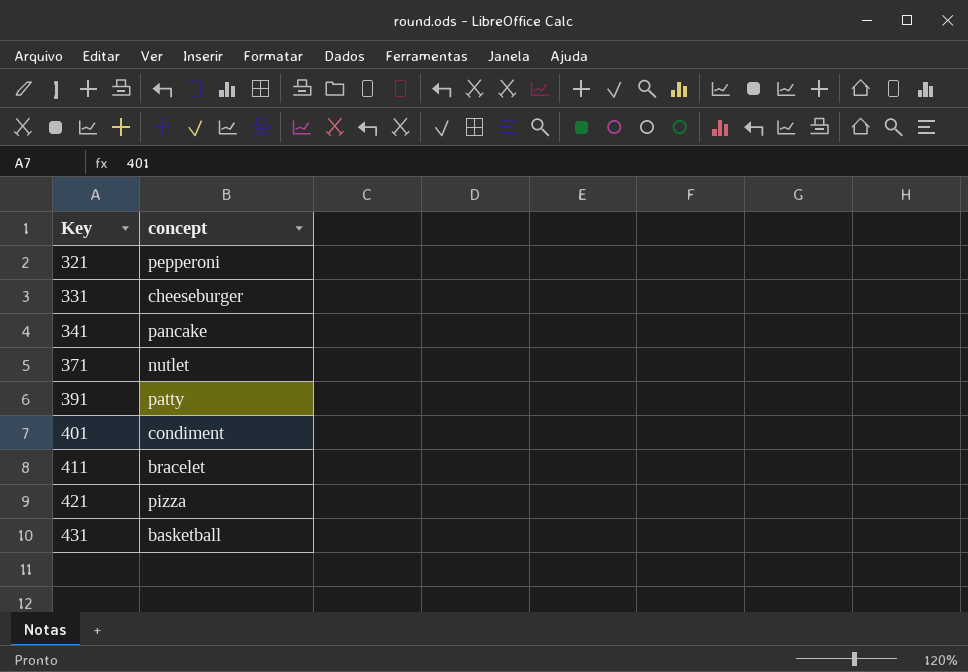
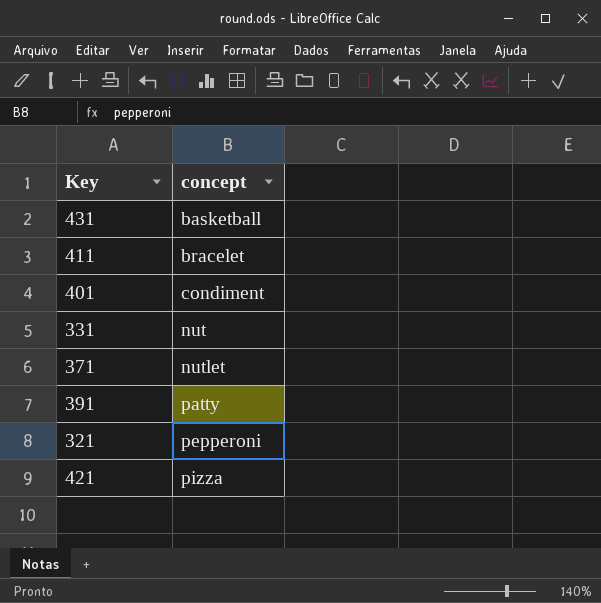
row order: Key ascending -> concept ascending
row 341: pancake -> none
331 | concept: cheeseburger -> nut

